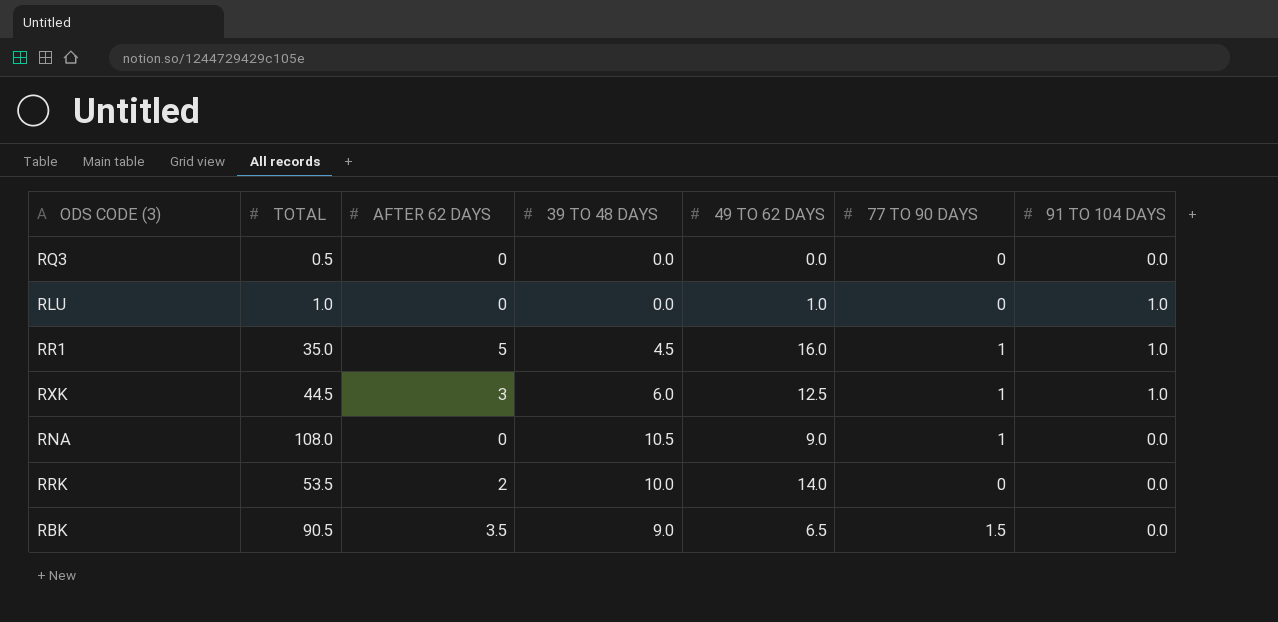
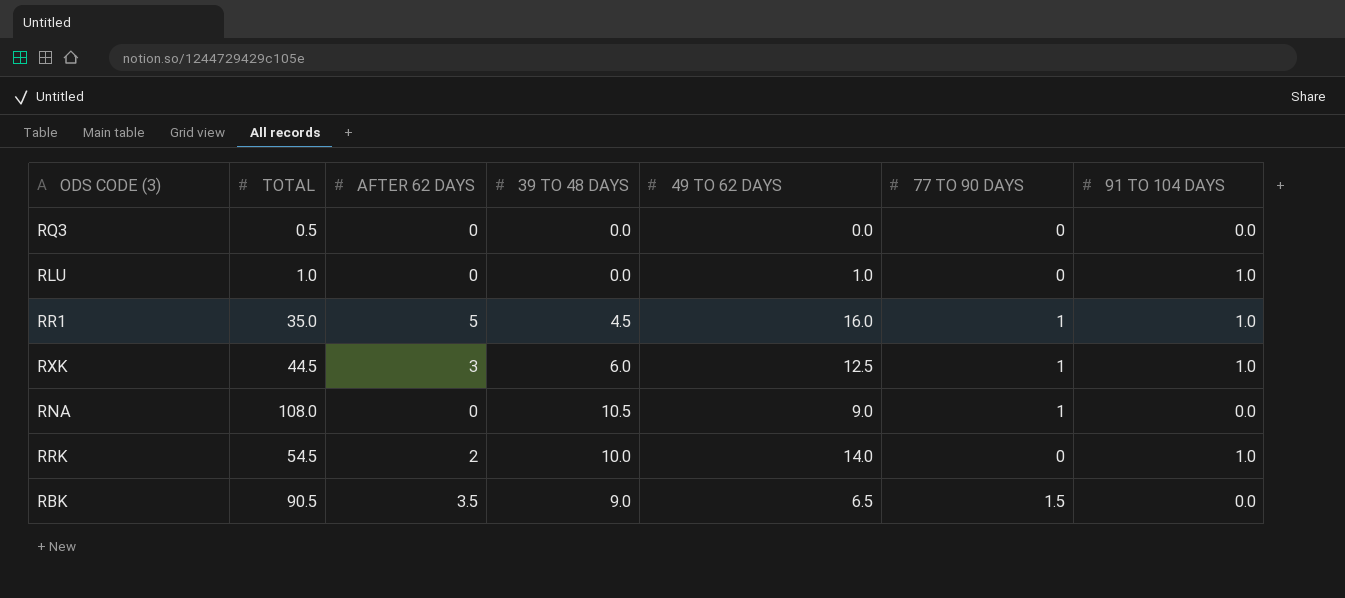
RRK | TOTAL: 53.5 -> 54.5
RRK | 91 TO 104 DAYS: 0.0 -> 1.0

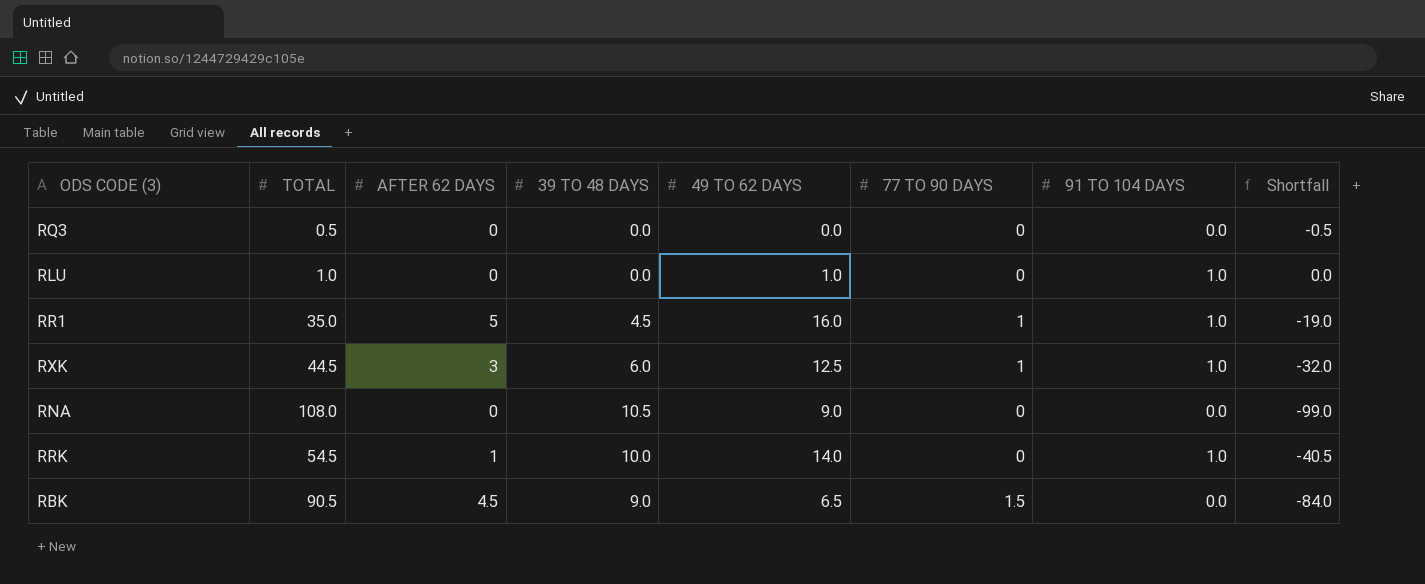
column Shortfall | formula: none -> [49 TO 62 DAYS] - [TOTAL]
RNA | 77 TO 90 DAYS: 1 -> 0
RRK | AFTER 62 DAYS: 2 -> 1
RBK | AFTER 62 DAYS: 3.5 -> 4.5

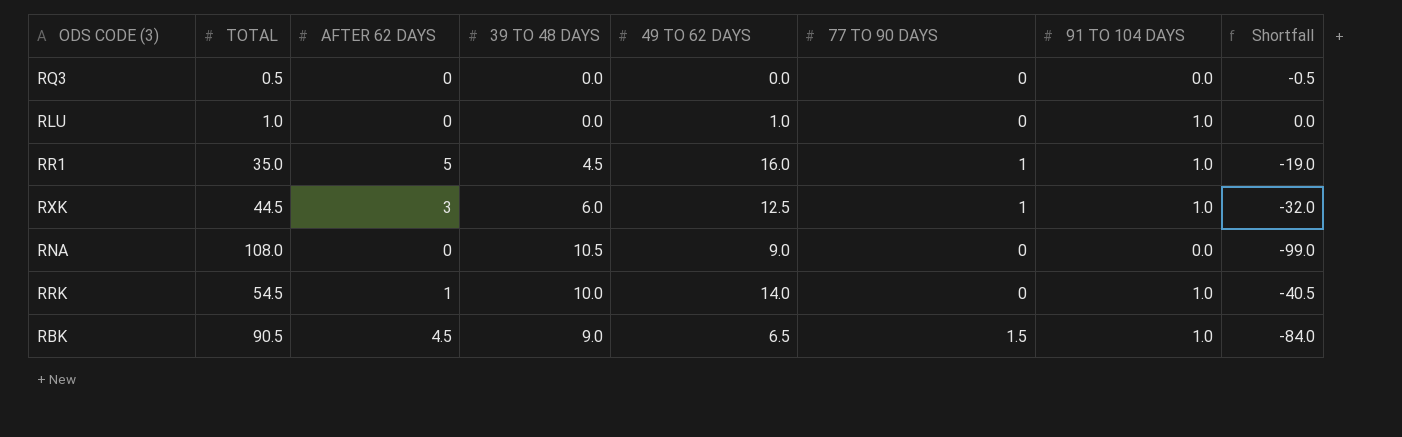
RBK | 91 TO 104 DAYS: 0.0 -> 1.0

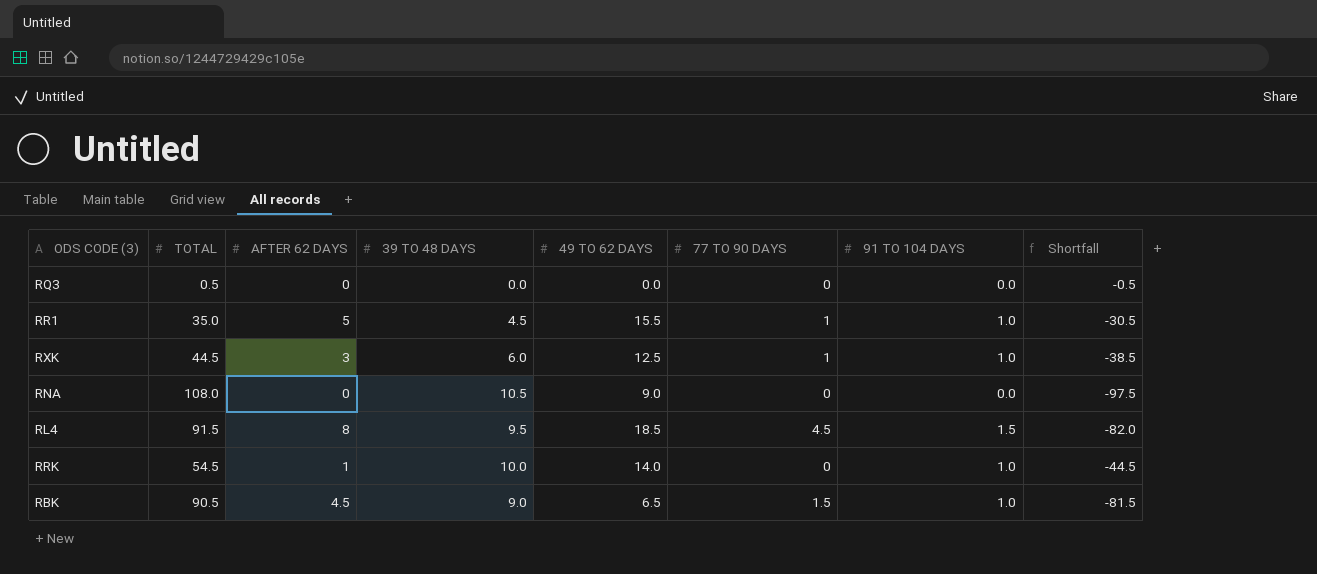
column Shortfall | formula: [49 TO 62 DAYS] - [TOTAL] -> [39 TO 48 DAYS] - [TOTAL]
row RLU: 1.0 | 0 | 0.0 | 1.0 | 0 | 1.0 | 0.0 -> none
RR1 | 49 TO 62 DAYS: 16.0 -> 15.5
row RL4: none -> 91.5 | 8 | 9.5 | 18.5 | 4.5 | 1.5 | -82.0

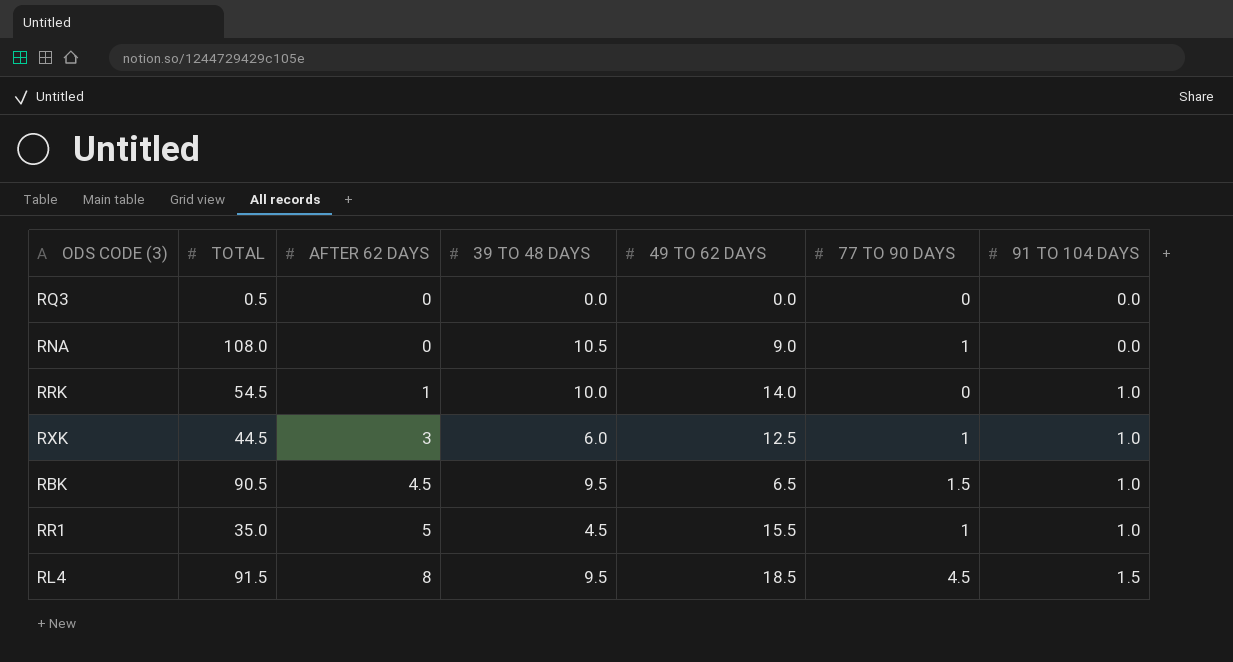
row order: none -> AFTER 62 DAYS ascending
column Shortfall | formula: [39 TO 48 DAYS] - [TOTAL] -> none
RNA | 77 TO 90 DAYS: 0 -> 1
RBK | 39 TO 48 DAYS: 9.0 -> 9.5

